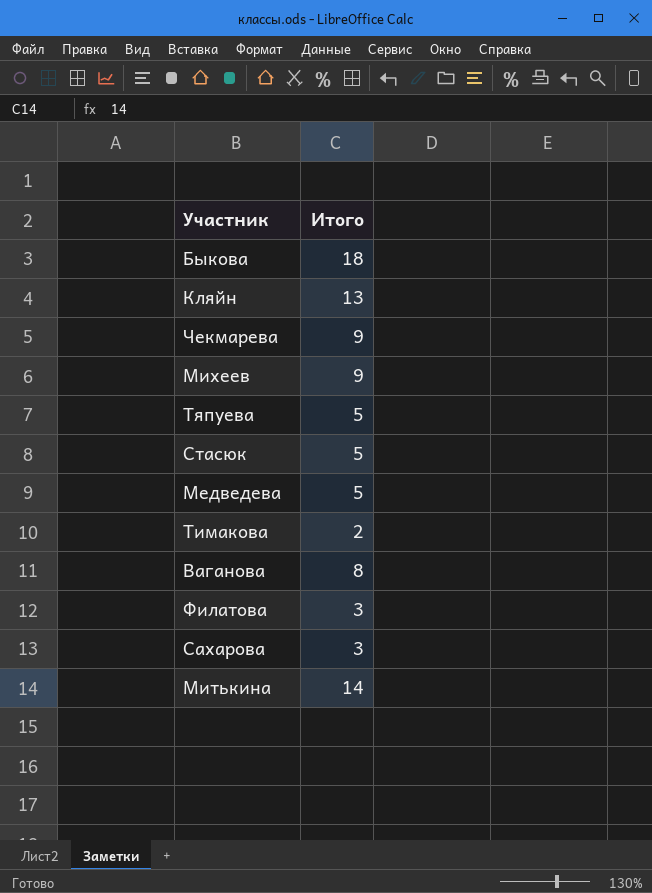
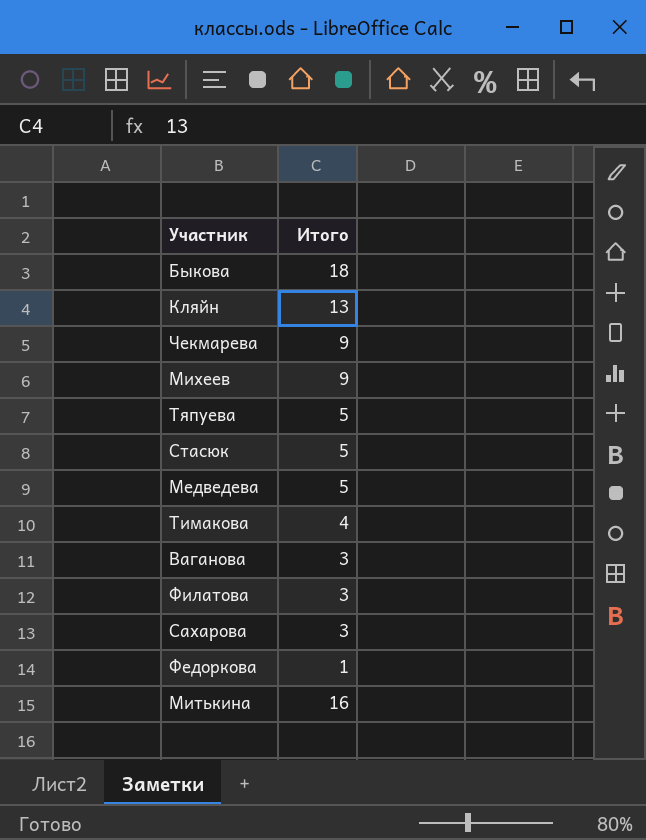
Тимакова | Итого: 2 -> 4
Ваганова | Итого: 8 -> 3
row Федоркова: none -> 1
Митькина | Итого: 14 -> 16

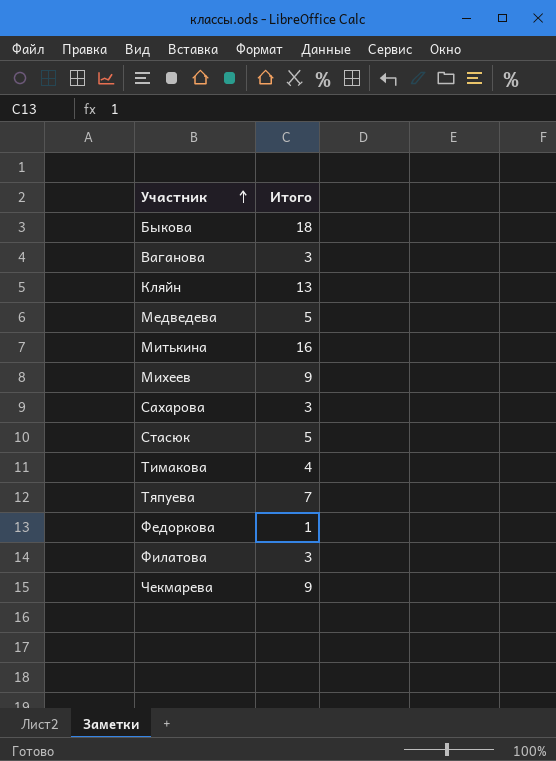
row order: none -> Участник ascending
Тяпуева | Итого: 5 -> 7

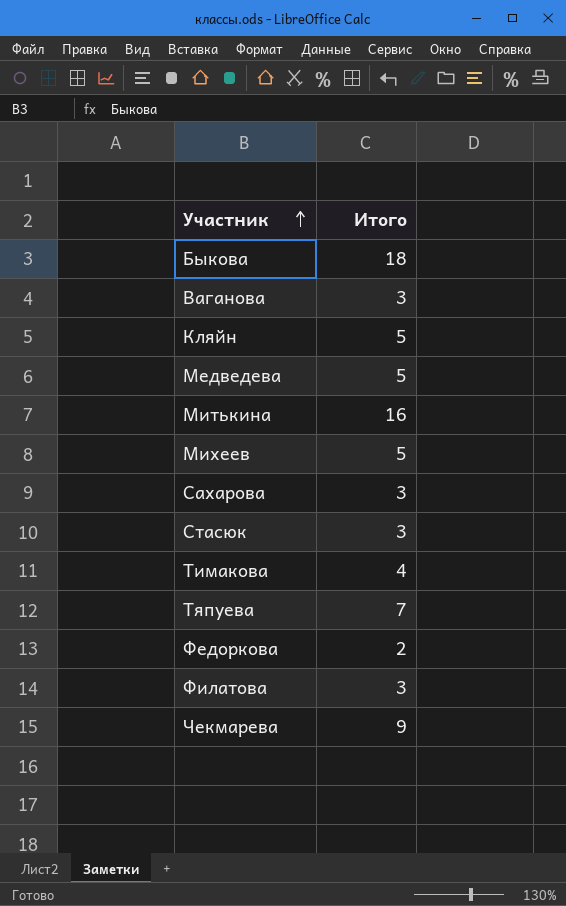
Кляйн | Итого: 13 -> 5
Михеев | Итого: 9 -> 5
Стасюк | Итого: 5 -> 3
Федоркова | Итого: 1 -> 2

